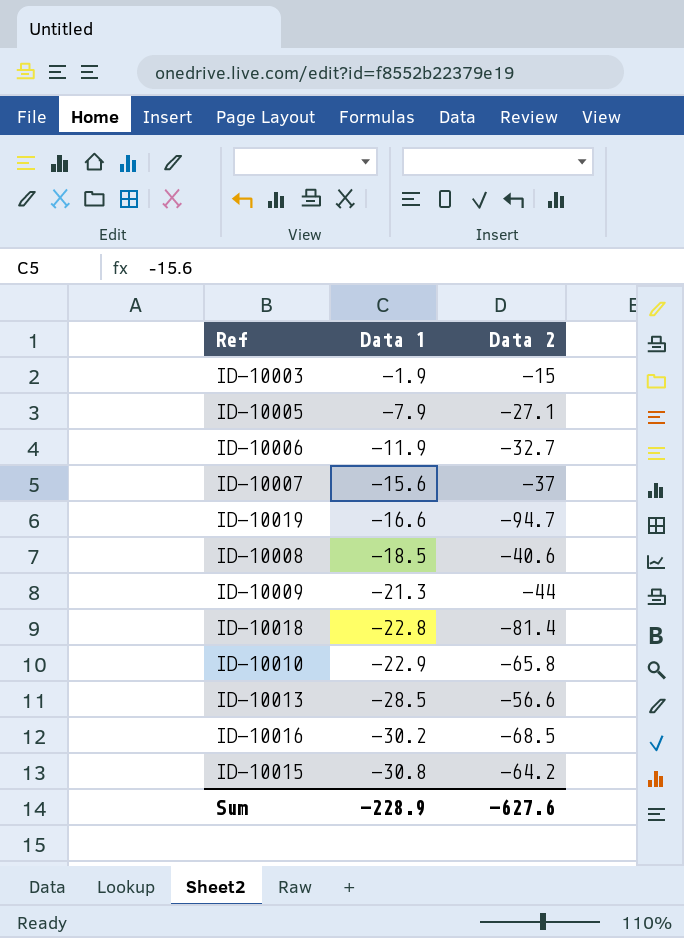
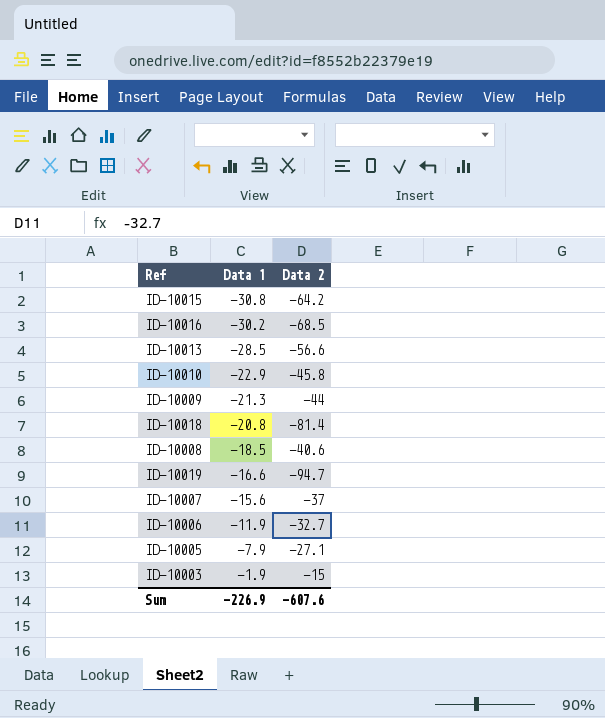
row order: Data 1 descending -> Data 1 ascending
ID-10010 | Data 2: -65.8 -> -45.8
ID-10018 | Data 1: -22.8 -> -20.8
Sum | Data 1: -228.9 -> -226.9
Sum | Data 2: -627.6 -> -607.6

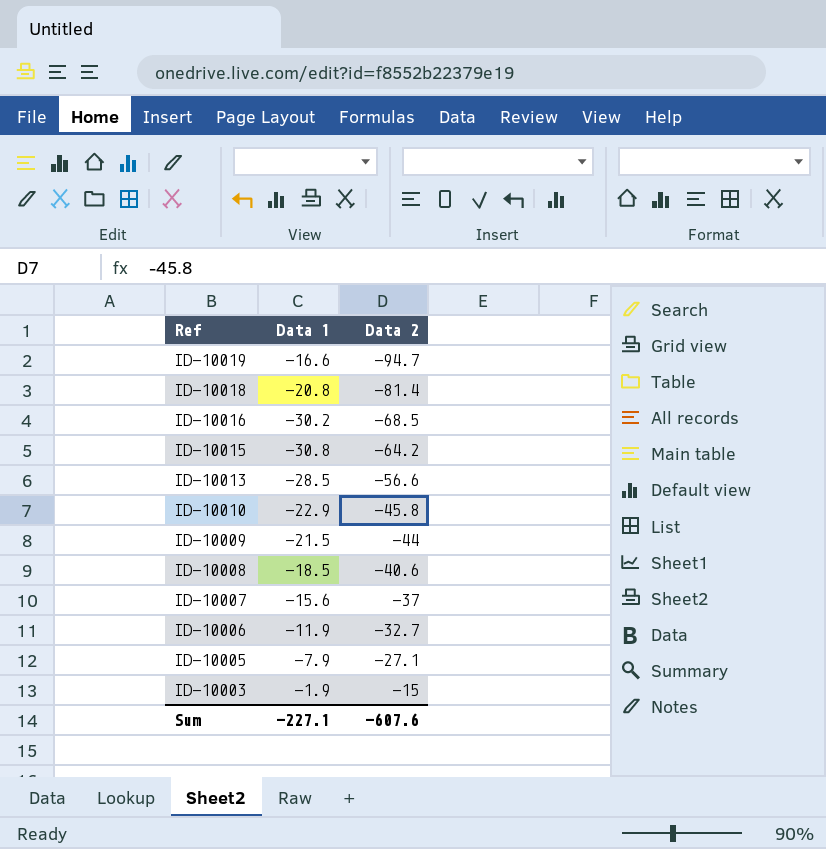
row order: Data 1 ascending -> Ref descending
ID-10009 | Data 1: -21.3 -> -21.5
Sum | Data 1: -226.9 -> -227.1

